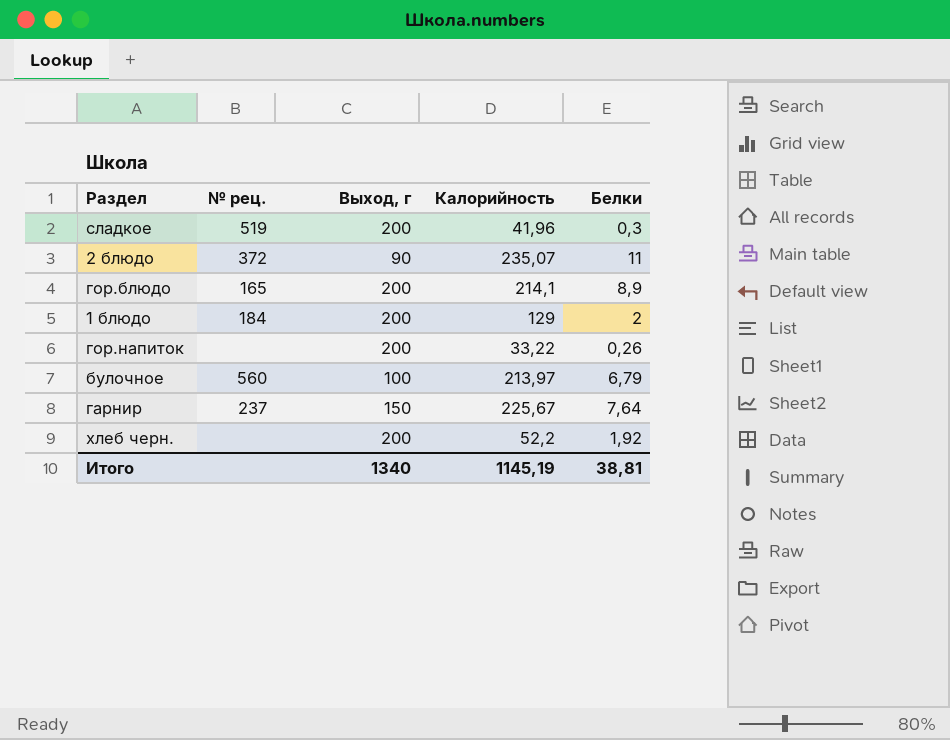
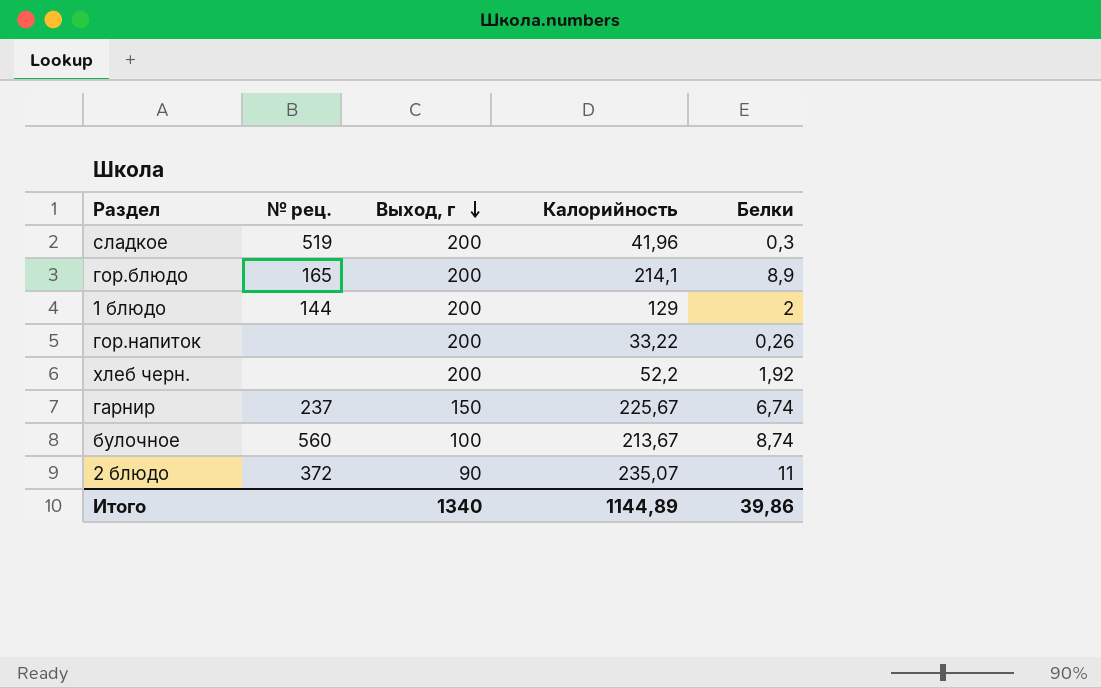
row order: none -> Выход, г descending
1 блюдо | № рец.: 184 -> 144
гарнир | Белки: 7,64 -> 6,74
булочное | Калорийность: 213,97 -> 213,67
булочное | Белки: 6,79 -> 8,74
Итого | Калорийность: 1145,19 -> 1144,89
Итого | Белки: 38,81 -> 39,86

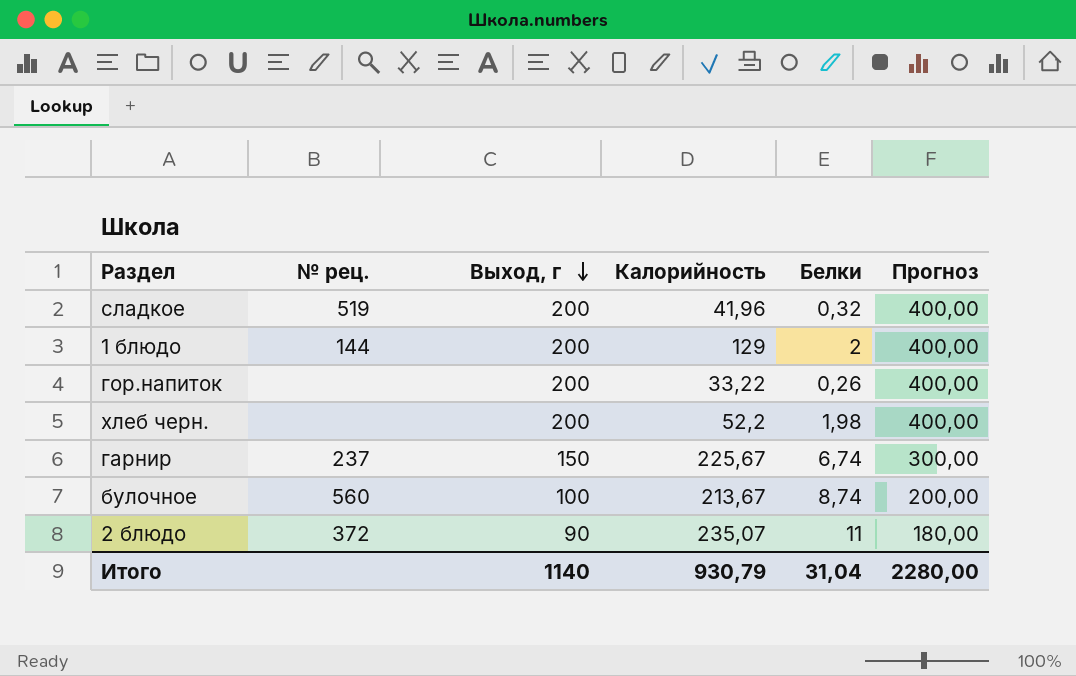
column Прогноз | formula: none -> [Выход, г] * 2
row гор.блюдо: 165 | 200 | 214,1 | 8,9 -> none
сладкое | Белки: 0,3 -> 0,32
хлеб черн. | Белки: 1,92 -> 1,98
Итого | Выход, г: 1340 -> 1140
Итого | Калорийность: 1144,89 -> 930,79
Итого | Белки: 39,86 -> 31,04

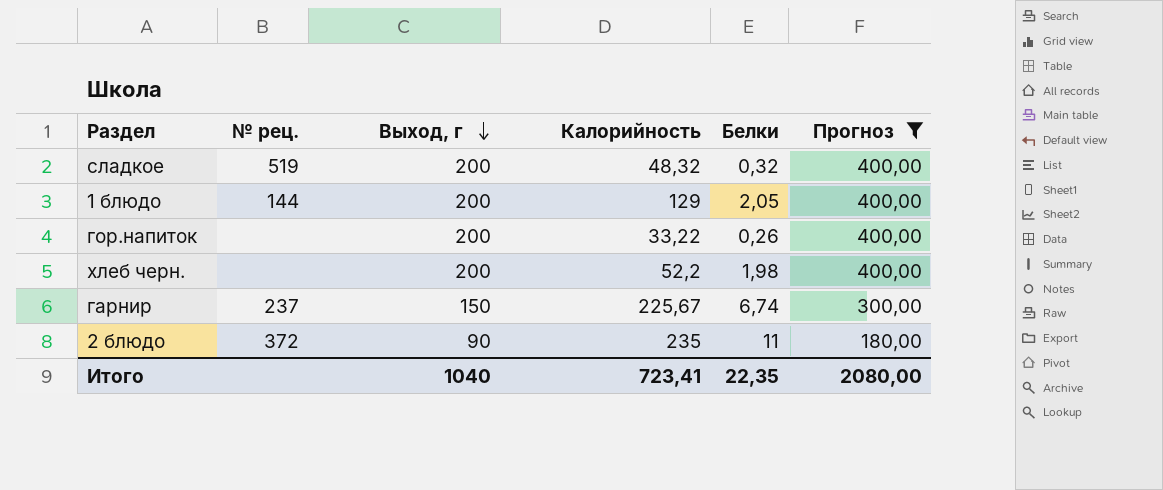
filter: none -> Прогноз != 200,00
сладкое | Калорийность: 41,96 -> 48,32
1 блюдо | Белки: 2 -> 2,05
2 блюдо | Калорийность: 235,07 -> 235
Итого | Выход, г: 1140 -> 1040
Итого | Калорийность: 930,79 -> 723,41
Итого | Белки: 31,04 -> 22,35
Итого | Прогноз: 2280,00 -> 2080,00

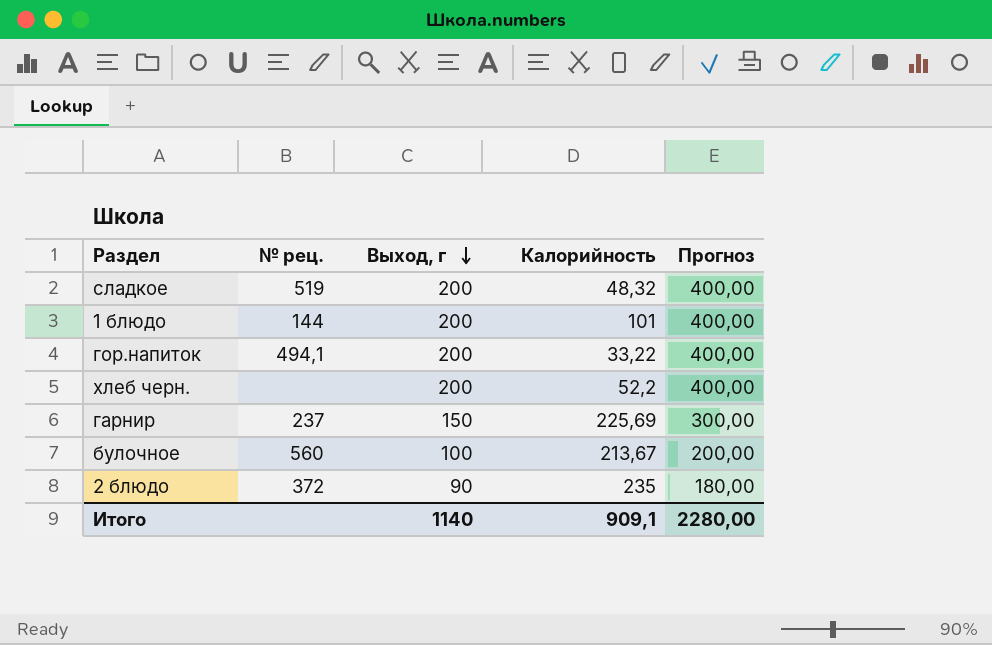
filter: Прогноз != 200,00 -> none
column Белки | position: 5 -> none
1 блюдо | Калорийность: 129 -> 101
гор.напиток | № рец.: none -> 494,1
гарнир | Калорийность: 225,67 -> 225,69
Итого | Выход, г: 1040 -> 1140
Итого | Калорийность: 723,41 -> 909,1
Итого | Прогноз: 2080,00 -> 2280,00

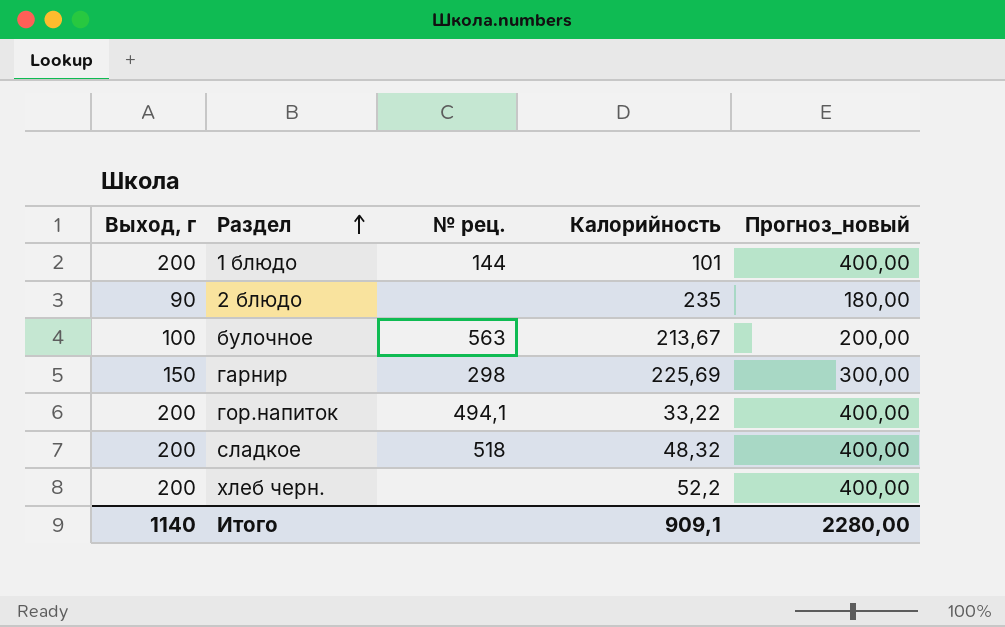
row order: Выход, г descending -> Раздел ascending
column Выход, г | position: 3 -> 1
column name: Прогноз -> Прогноз_новый
2 блюдо | № рец.: 372 -> none
булочное | № рец.: 560 -> 563
гарнир | № рец.: 237 -> 298
сладкое | № рец.: 519 -> 518

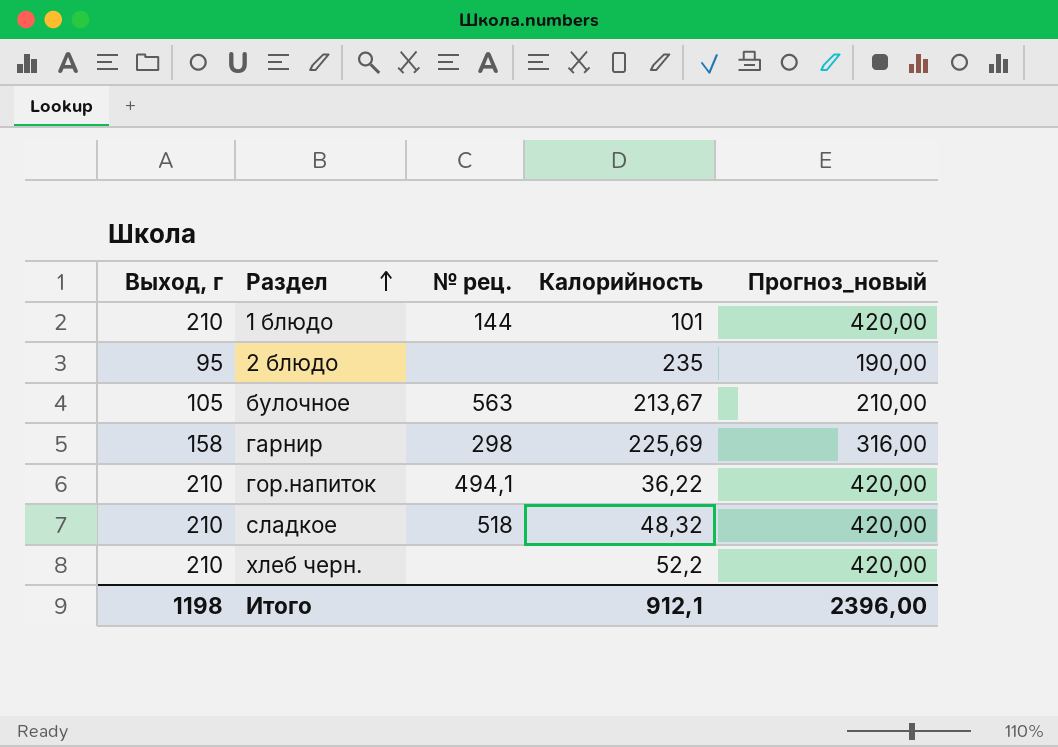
1 блюдо | Выход, г: 200 -> 210
1 блюдо | Прогноз_новый: 400,00 -> 420,00
2 блюдо | Выход, г: 90 -> 95
2 блюдо | Прогноз_новый: 180,00 -> 190,00
булочное | Выход, г: 100 -> 105
булочное | Прогноз_новый: 200,00 -> 210,00
гарнир | Выход, г: 150 -> 158
гарнир | Прогноз_новый: 300,00 -> 316,00
гор.напиток | Выход, г: 200 -> 210
гор.напиток | Калорийность: 33,22 -> 36,22
гор.напиток | Прогноз_новый: 400,00 -> 420,00
сладкое | Выход, г: 200 -> 210
сладкое | Прогноз_новый: 400,00 -> 420,00
хлеб черн. | Выход, г: 200 -> 210
хлеб черн. | Прогноз_новый: 400,00 -> 420,00
Итого | Выход, г: 1140 -> 1198
Итого | Калорийность: 909,1 -> 912,1
Итого | Прогноз_новый: 2280,00 -> 2396,00

